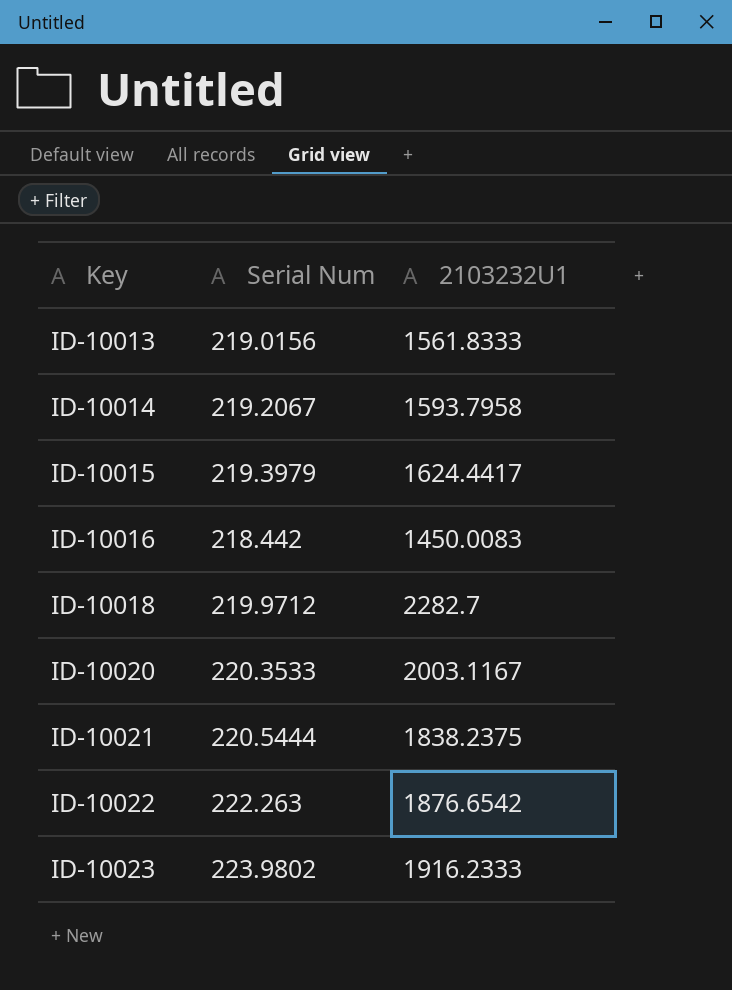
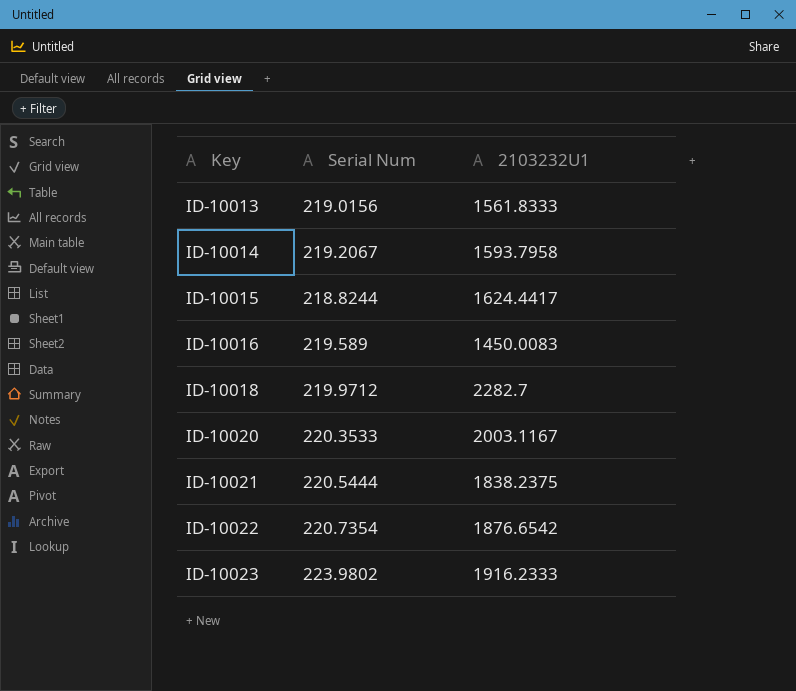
ID-10015 | Serial Num: 219.3979 -> 218.8244
ID-10016 | Serial Num: 218.442 -> 219.589
ID-10022 | Serial Num: 222.263 -> 220.7354

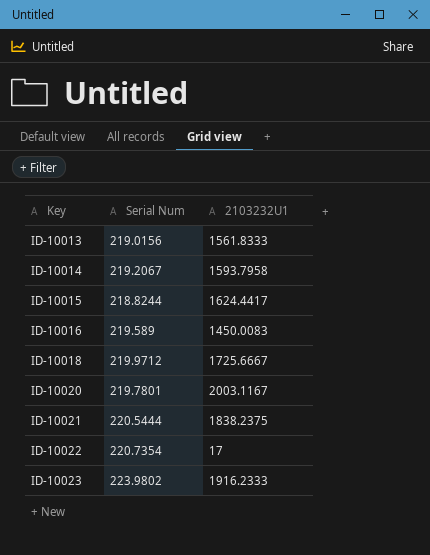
ID-10018 | 2103232U1: 2282.7 -> 1725.6667
ID-10020 | Serial Num: 220.3533 -> 219.7801
ID-10022 | 2103232U1: 1876.6542 -> 17

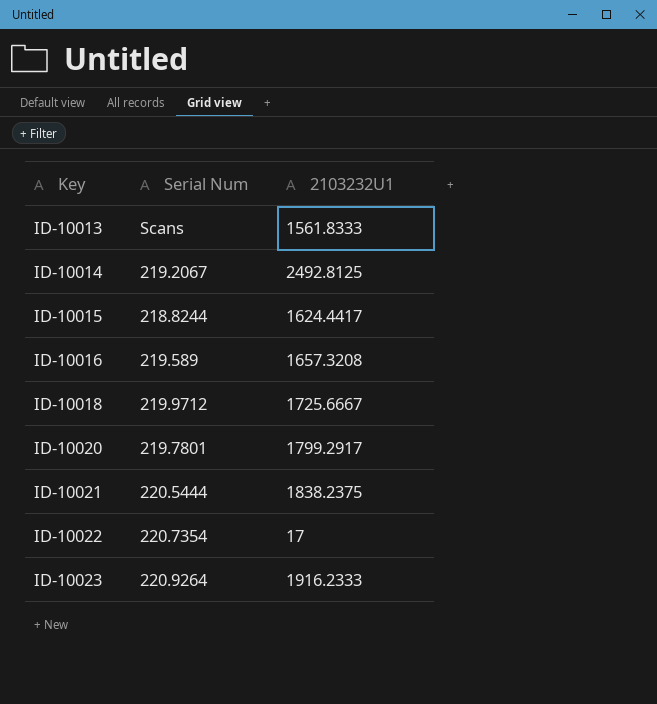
ID-10013 | Serial Num: 219.0156 -> Scans
ID-10014 | 2103232U1: 1593.7958 -> 2492.8125
ID-10016 | 2103232U1: 1450.0083 -> 1657.3208
ID-10020 | 2103232U1: 2003.1167 -> 1799.2917
ID-10023 | Serial Num: 223.9802 -> 220.9264

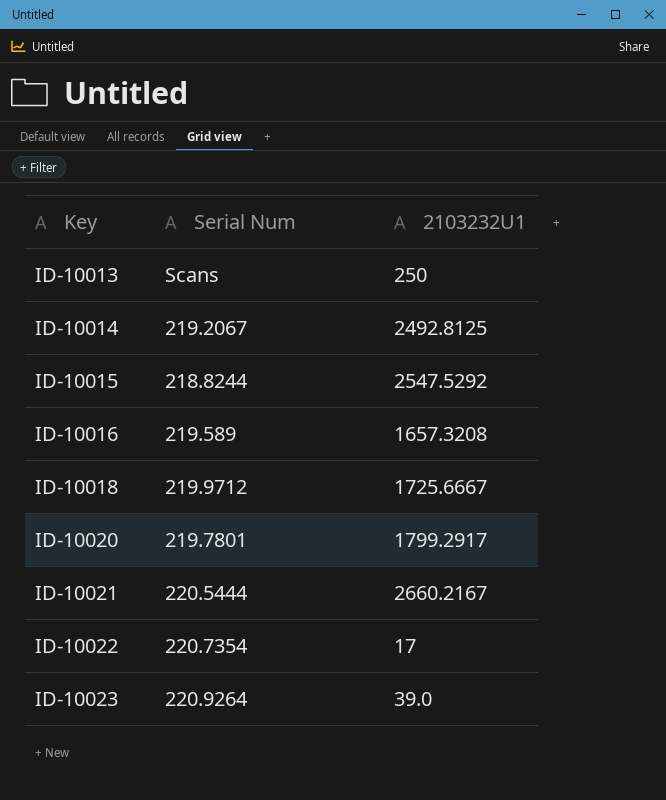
ID-10013 | 2103232U1: 1561.8333 -> 250
ID-10015 | 2103232U1: 1624.4417 -> 2547.5292
ID-10021 | 2103232U1: 1838.2375 -> 2660.2167
ID-10023 | 2103232U1: 1916.2333 -> 39.0

